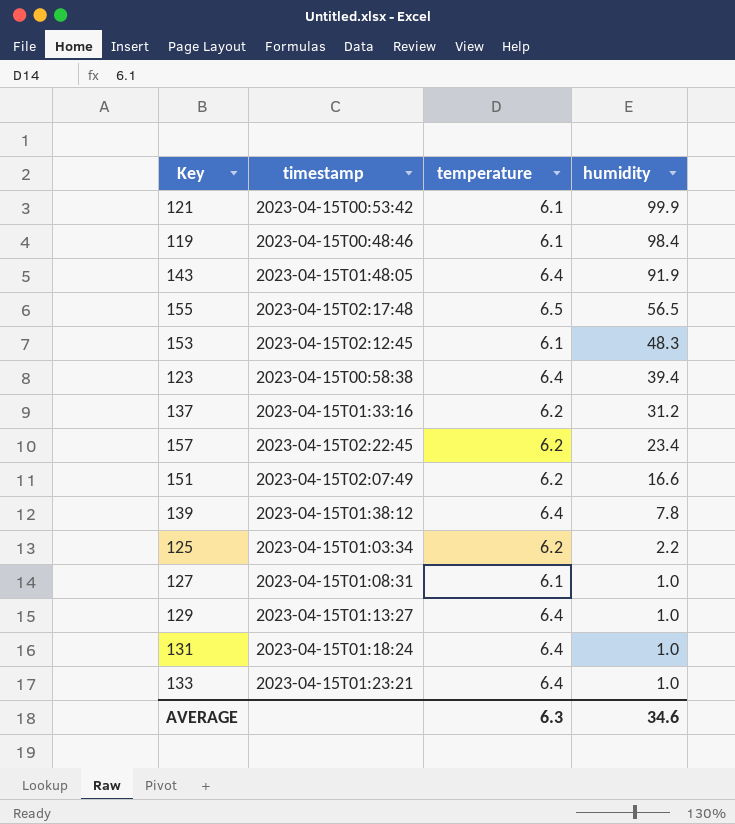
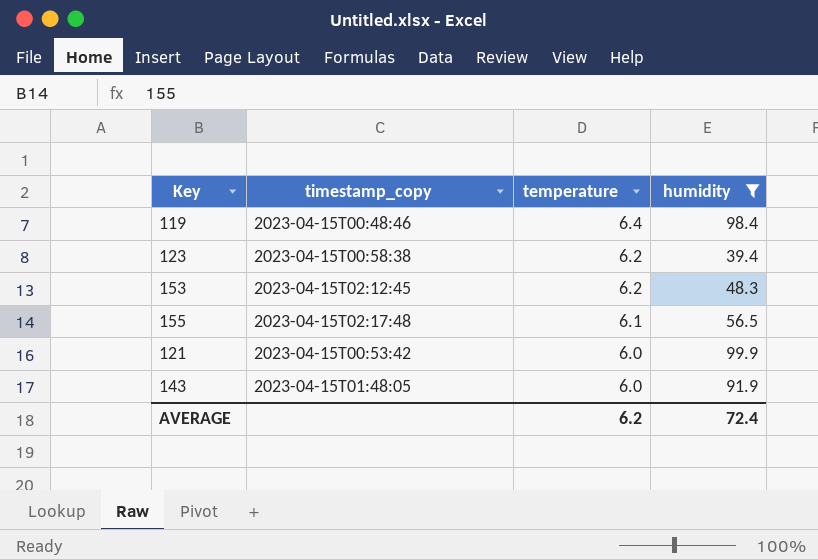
filter: none -> humidity >= 39.4
row order: humidity descending -> temperature descending
column name: timestamp -> timestamp_copy
119 | temperature: 6.1 -> 6.4
123 | temperature: 6.4 -> 6.2
153 | temperature: 6.1 -> 6.2
155 | temperature: 6.5 -> 6.1
121 | temperature: 6.1 -> 6.0
143 | temperature: 6.4 -> 6.0
AVERAGE | temperature: 6.3 -> 6.2
AVERAGE | humidity: 34.6 -> 72.4

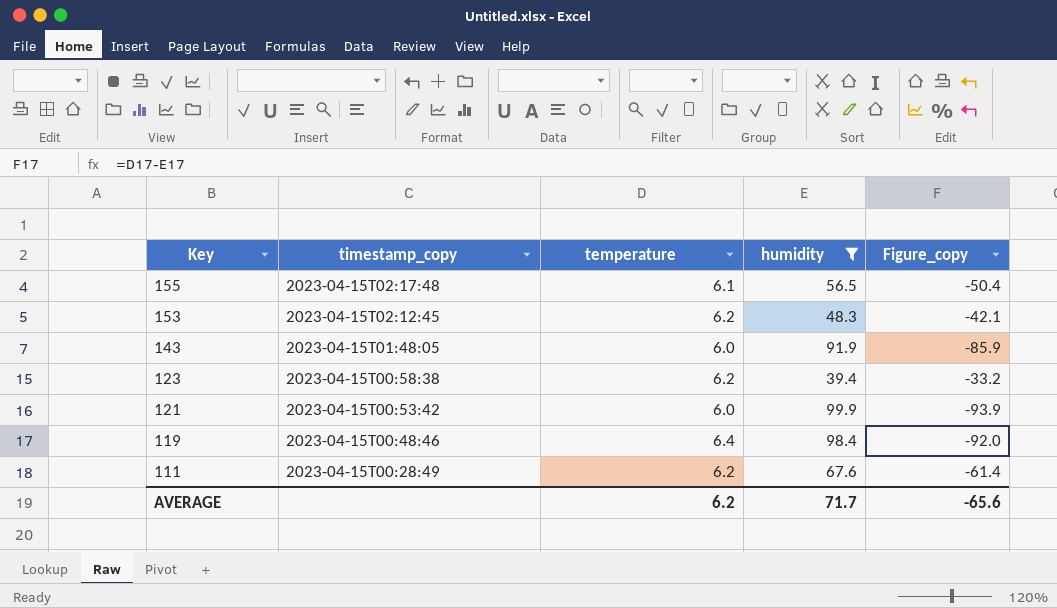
row order: temperature descending -> Key descending
column Figure_copy | formula: none -> [temperature] - [humidity]
row 111: none -> 2023-04-15T00:28:49 | 6.2 | 67.6 | -61.4
AVERAGE | humidity: 72.4 -> 71.7

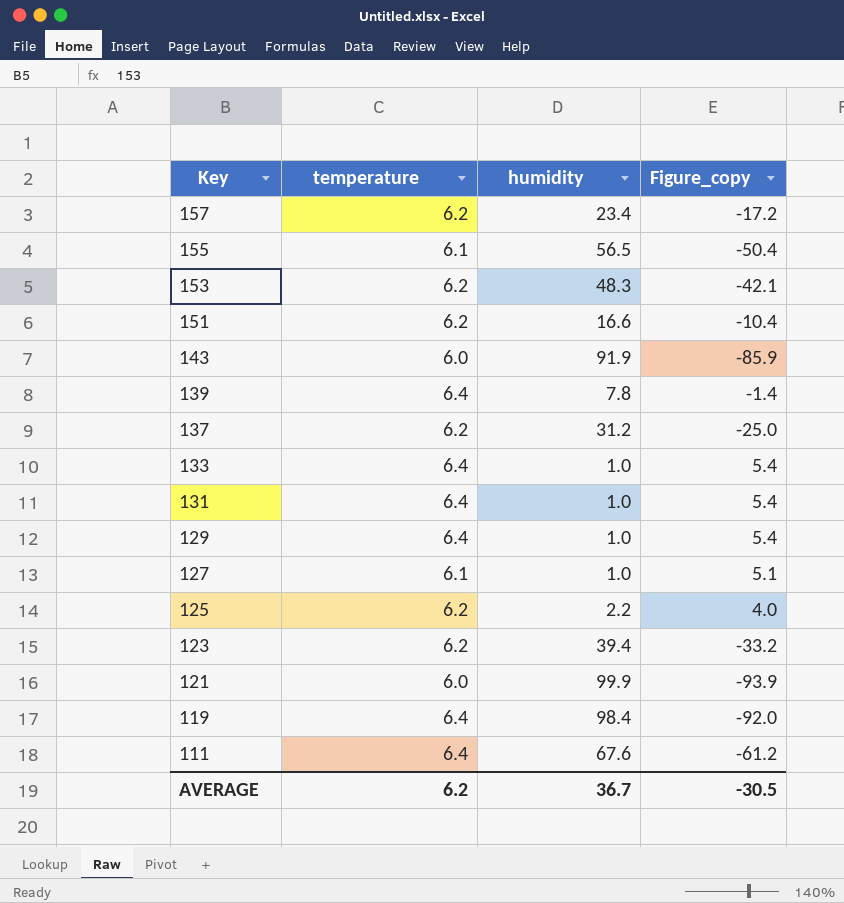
filter: humidity >= 39.4 -> none
column timestamp_copy | position: 2 -> none
111 | temperature: 6.2 -> 6.4
111 | Figure_copy: -61.4 -> -61.2
AVERAGE | humidity: 71.7 -> 36.7
AVERAGE | Figure_copy: -65.6 -> -30.5

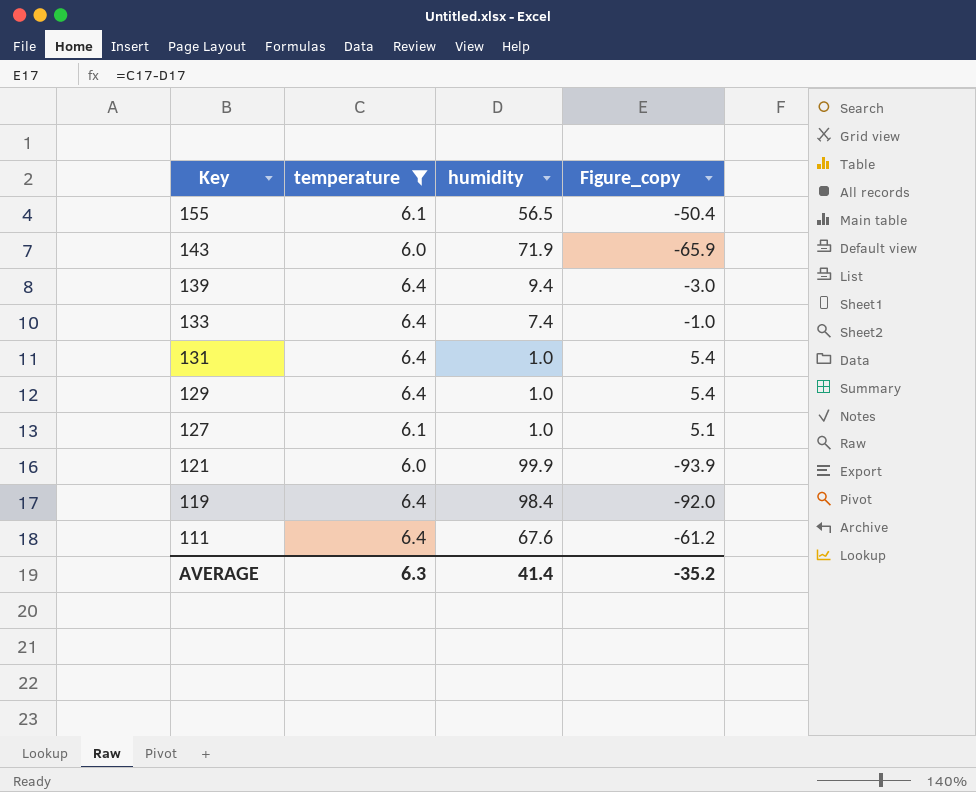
filter: none -> temperature != 6.2
143 | humidity: 91.9 -> 71.9
143 | Figure_copy: -85.9 -> -65.9
139 | humidity: 7.8 -> 9.4
139 | Figure_copy: -1.4 -> -3.0
133 | humidity: 1.0 -> 7.4
133 | Figure_copy: 5.4 -> -1.0
AVERAGE | temperature: 6.2 -> 6.3
AVERAGE | humidity: 36.7 -> 41.4
AVERAGE | Figure_copy: -30.5 -> -35.2

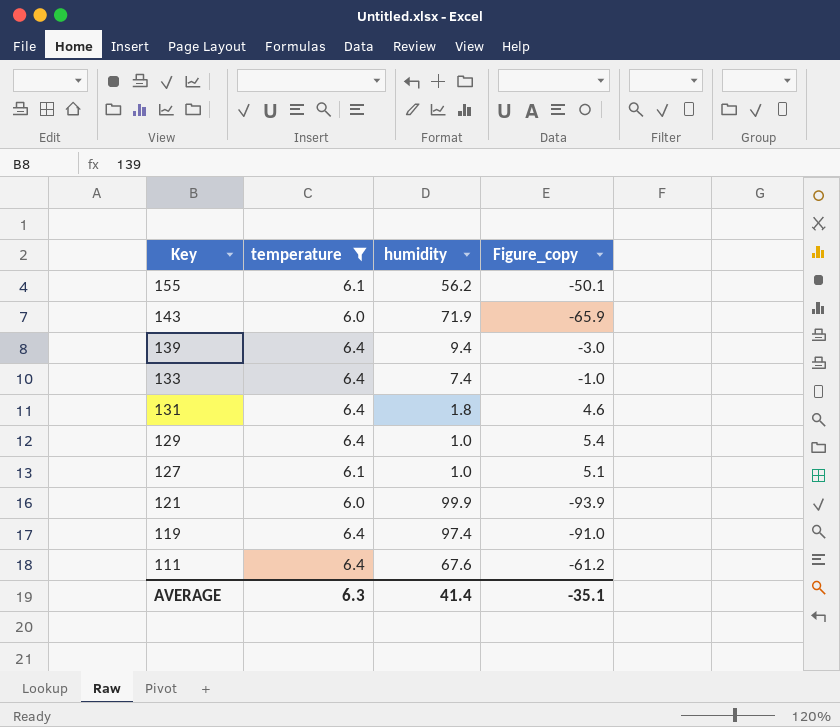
155 | humidity: 56.5 -> 56.2
155 | Figure_copy: -50.4 -> -50.1
131 | humidity: 1.0 -> 1.8
131 | Figure_copy: 5.4 -> 4.6
119 | humidity: 98.4 -> 97.4
119 | Figure_copy: -92.0 -> -91.0
AVERAGE | Figure_copy: -35.2 -> -35.1

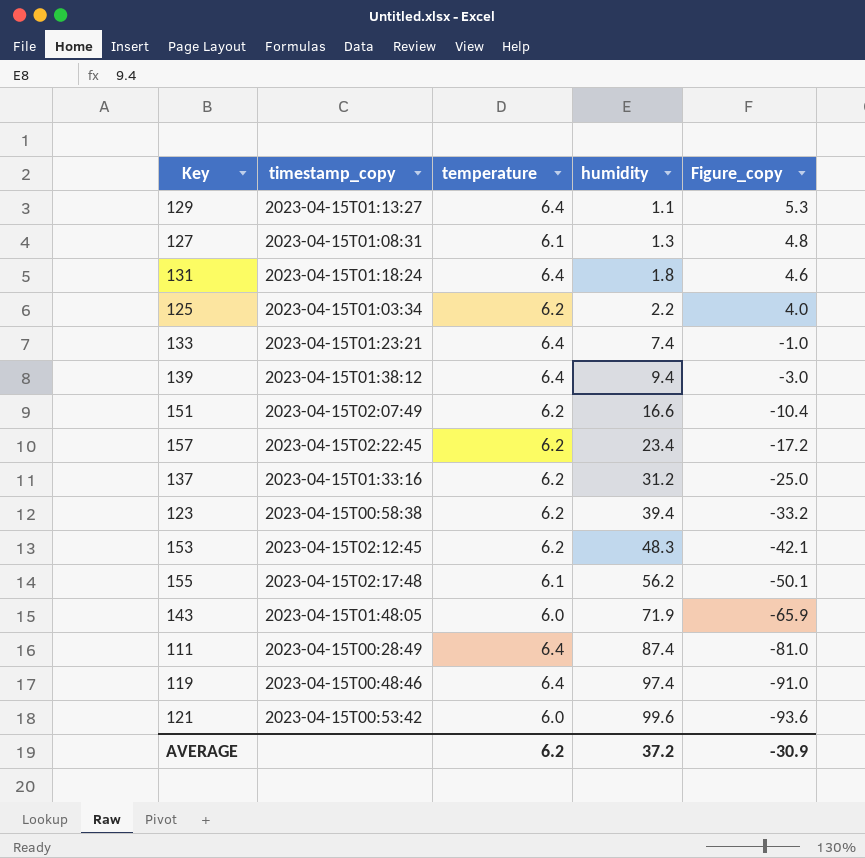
filter: temperature != 6.2 -> none
row order: Key descending -> humidity ascending
column timestamp_copy | position: none -> 2
129 | humidity: 1.0 -> 1.1
129 | Figure_copy: 5.4 -> 5.3
127 | humidity: 1.0 -> 1.3
127 | Figure_copy: 5.1 -> 4.8
111 | humidity: 67.6 -> 87.4
111 | Figure_copy: -61.2 -> -81.0
121 | humidity: 99.9 -> 99.6
121 | Figure_copy: -93.9 -> -93.6
AVERAGE | temperature: 6.3 -> 6.2
AVERAGE | humidity: 41.4 -> 37.2
AVERAGE | Figure_copy: -35.1 -> -30.9

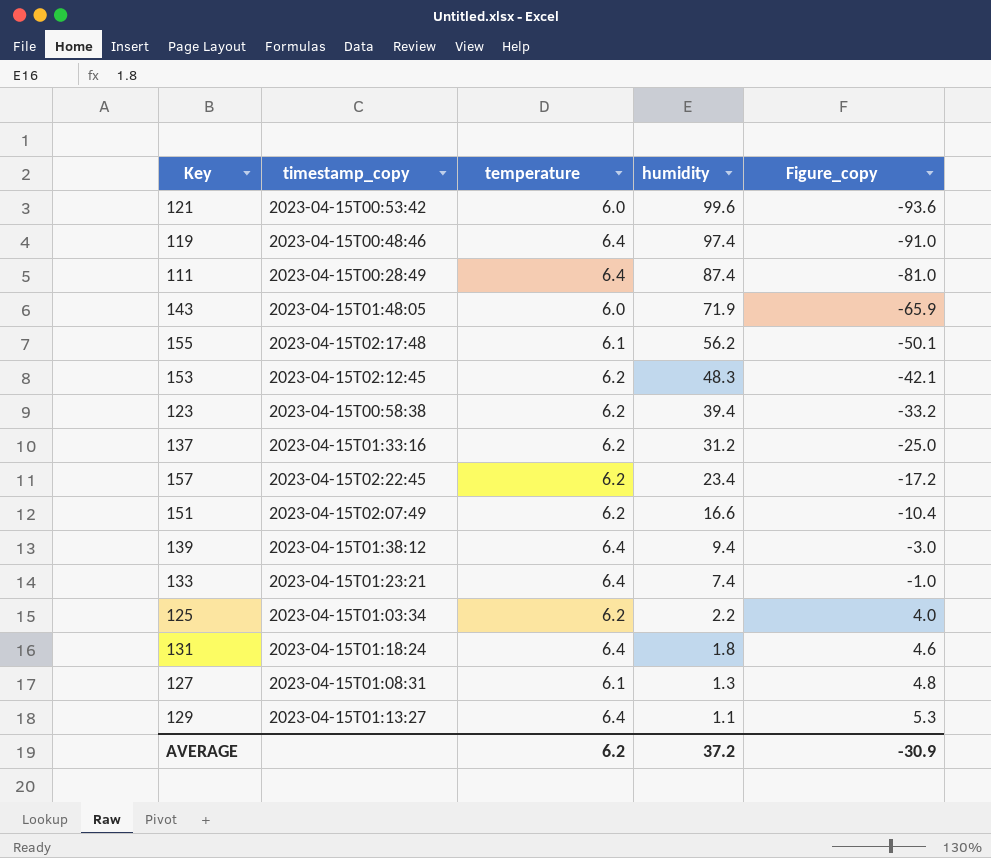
row order: humidity ascending -> humidity descending

